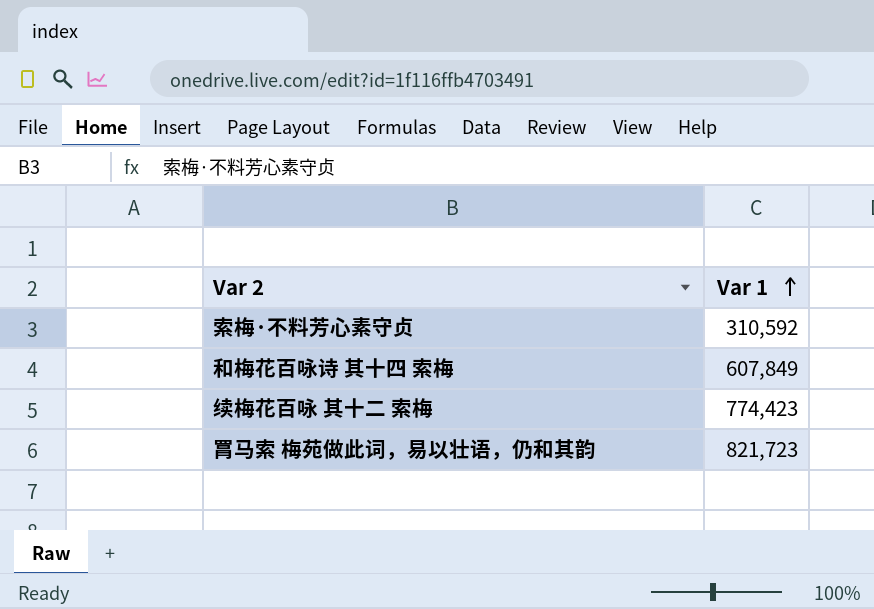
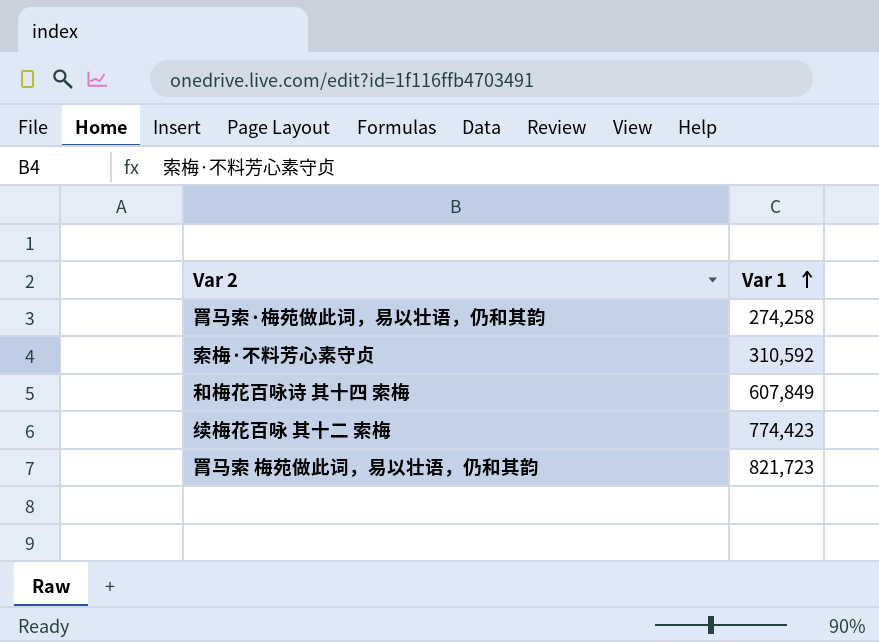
row 罥马索·梅苑做此词，易以壮语，仍和其韵: none -> 274,258

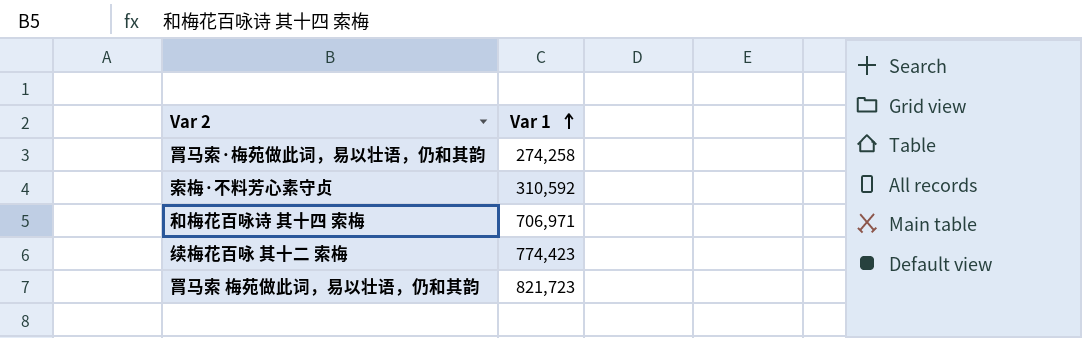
和梅花百咏诗 其十四 索梅 | Var 1: 607,849 -> 706,971

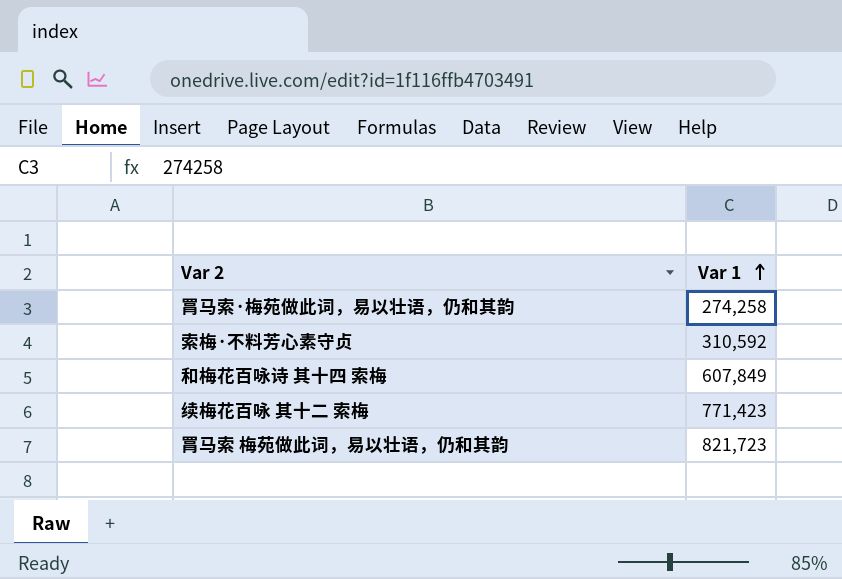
和梅花百咏诗 其十四 索梅 | Var 1: 706,971 -> 607,849
续梅花百咏 其十二 索梅 | Var 1: 774,423 -> 771,423

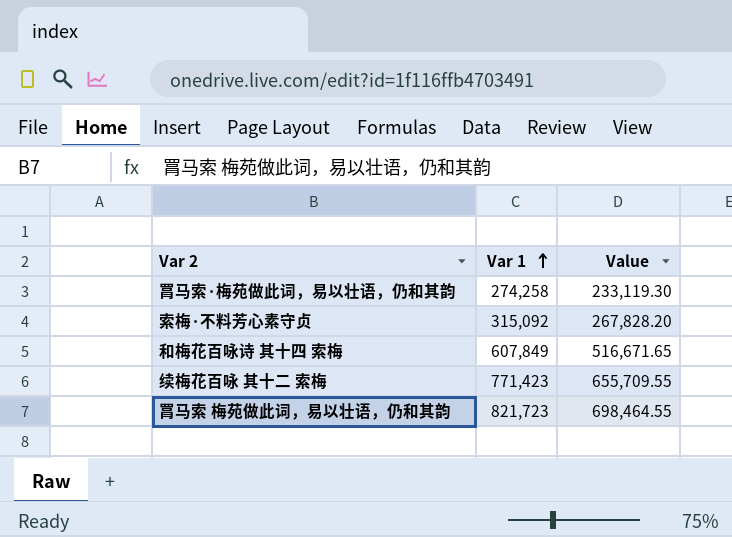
column Value | formula: none -> [Var 1] * 0.85
索梅·不料芳心素守贞 | Var 1: 310,592 -> 315,092

